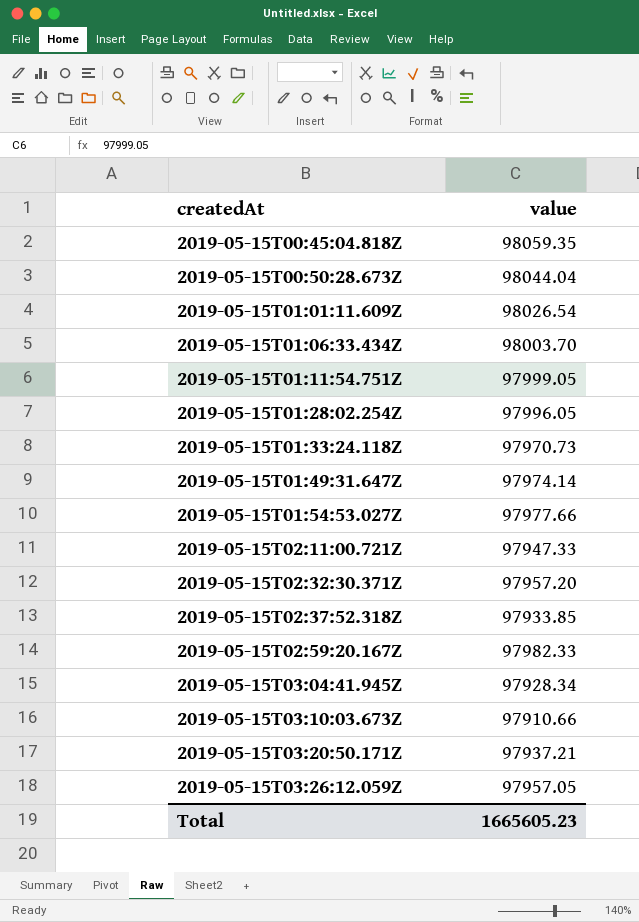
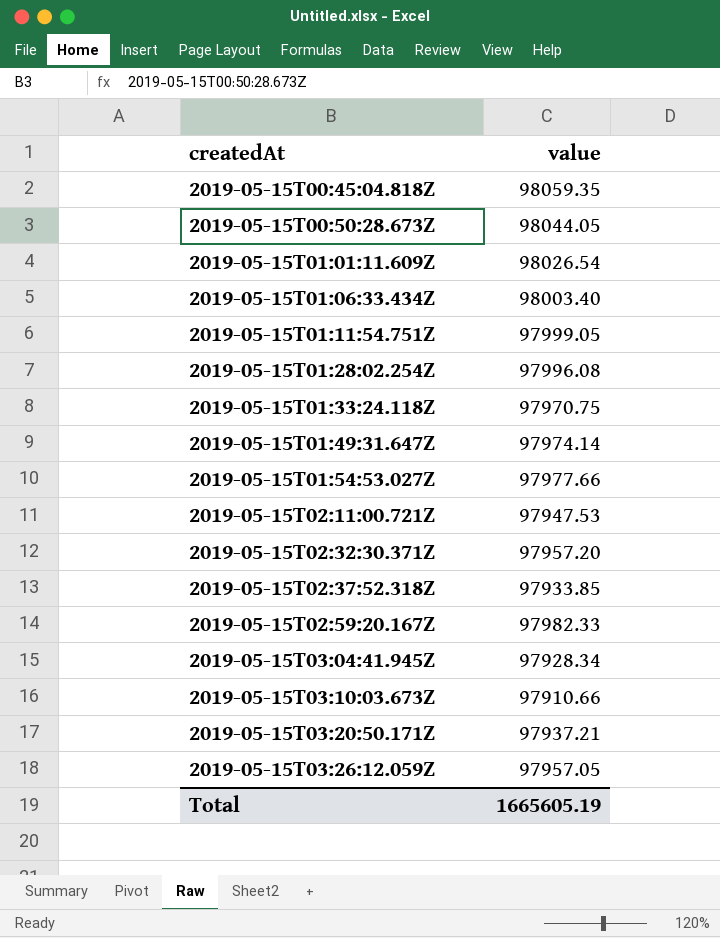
2019-05-15T00:50:28.673Z | value: 98044.04 -> 98044.05
2019-05-15T01:06:33.434Z | value: 98003.70 -> 98003.40
2019-05-15T01:28:02.254Z | value: 97996.05 -> 97996.08
2019-05-15T01:33:24.118Z | value: 97970.73 -> 97970.75
2019-05-15T02:11:00.721Z | value: 97947.33 -> 97947.53
Total | value: 1665605.23 -> 1665605.19

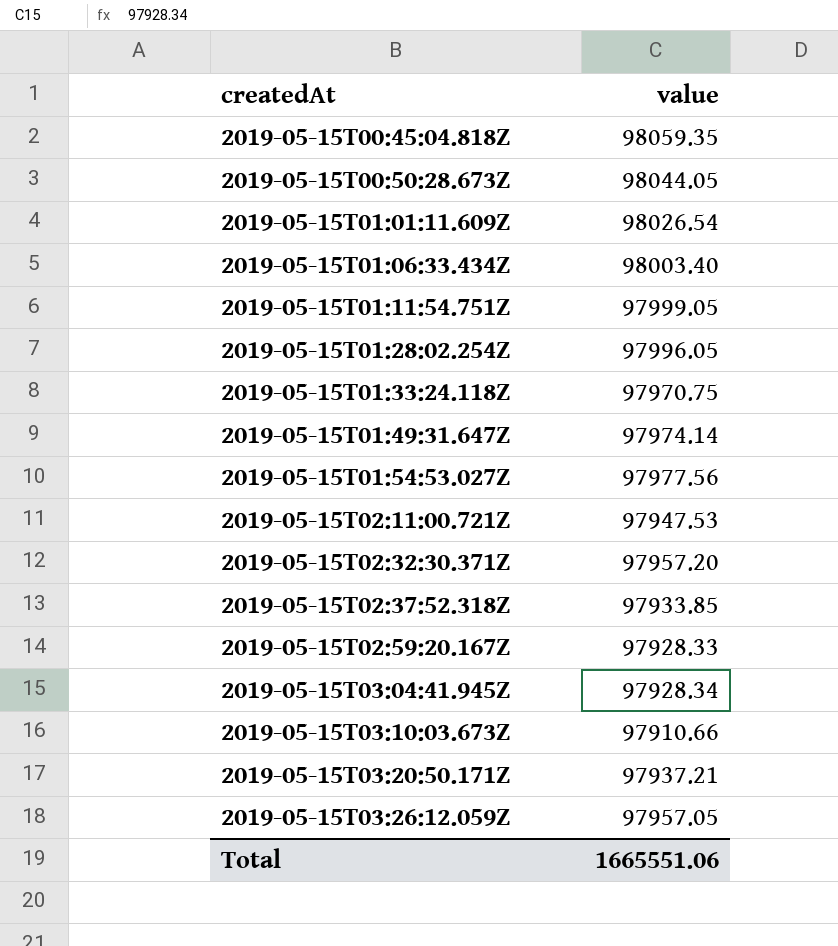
2019-05-15T01:28:02.254Z | value: 97996.08 -> 97996.05
2019-05-15T01:54:53.027Z | value: 97977.66 -> 97977.56
2019-05-15T02:59:20.167Z | value: 97982.33 -> 97928.33
Total | value: 1665605.19 -> 1665551.06

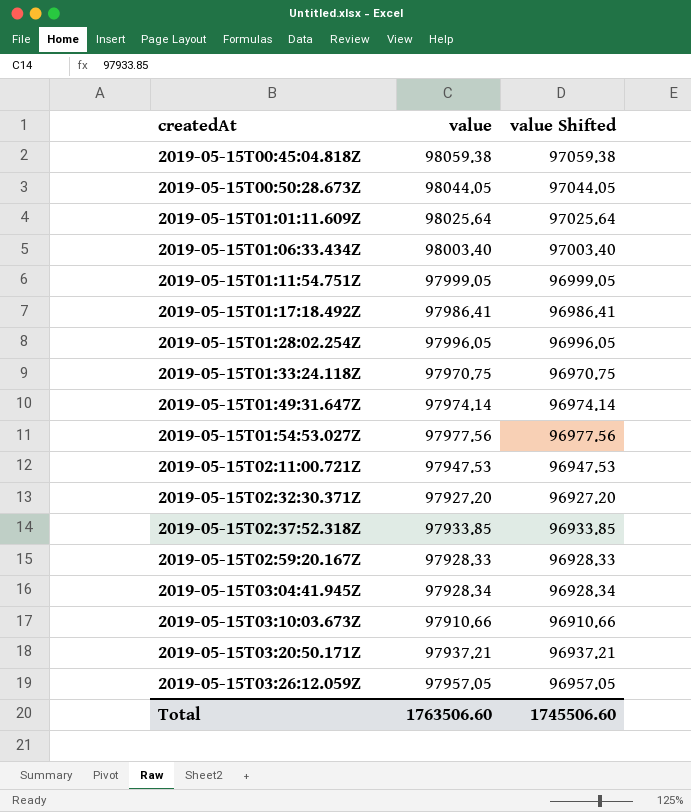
column value Shifted | formula: none -> [value] - 1000
2019-05-15T00:45:04.818Z | value: 98059.35 -> 98059.38
2019-05-15T01:01:11.609Z | value: 98026.54 -> 98025.64
row 2019-05-15T01:17:18.492Z: none -> 97986.41 | 96986.41
2019-05-15T02:32:30.371Z | value: 97957.20 -> 97927.20
Total | value: 1665551.06 -> 1763506.60

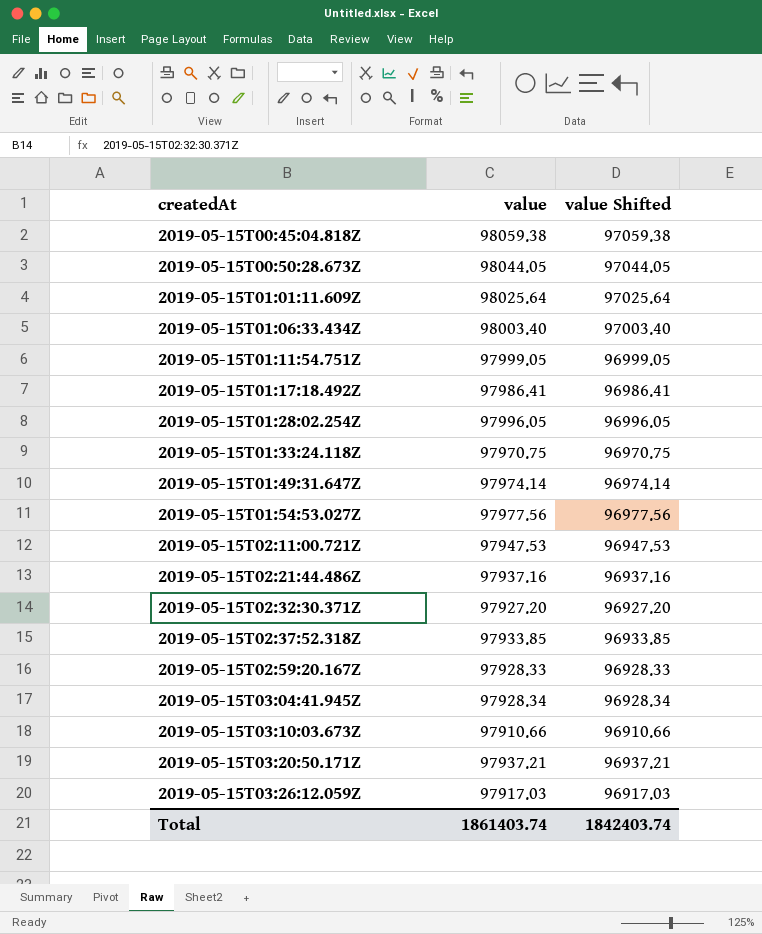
row 2019-05-15T02:21:44.486Z: none -> 97937.16 | 96937.16
2019-05-15T03:26:12.059Z | value: 97957.05 -> 97917.03
2019-05-15T03:26:12.059Z | value Shifted: 96957.05 -> 96917.03
Total | value: 1763506.60 -> 1861403.74
Total | value Shifted: 1745506.60 -> 1842403.74

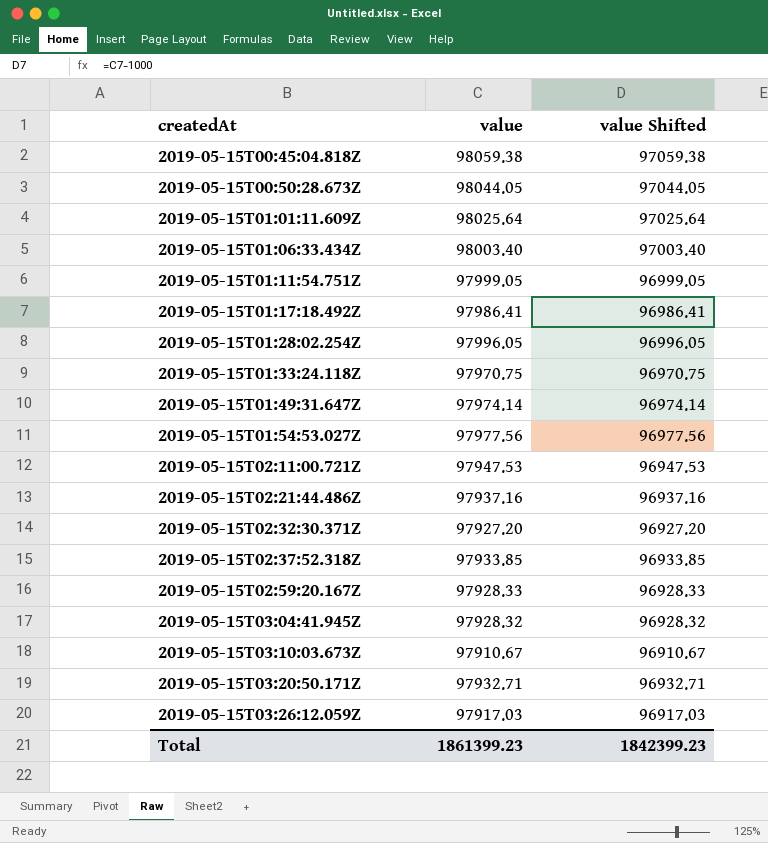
2019-05-15T03:04:41.945Z | value: 97928.34 -> 97928.32
2019-05-15T03:04:41.945Z | value Shifted: 96928.34 -> 96928.32
2019-05-15T03:10:03.673Z | value: 97910.66 -> 97910.67
2019-05-15T03:10:03.673Z | value Shifted: 96910.66 -> 96910.67
2019-05-15T03:20:50.171Z | value: 97937.21 -> 97932.71
2019-05-15T03:20:50.171Z | value Shifted: 96937.21 -> 96932.71
Total | value: 1861403.74 -> 1861399.23
Total | value Shifted: 1842403.74 -> 1842399.23

